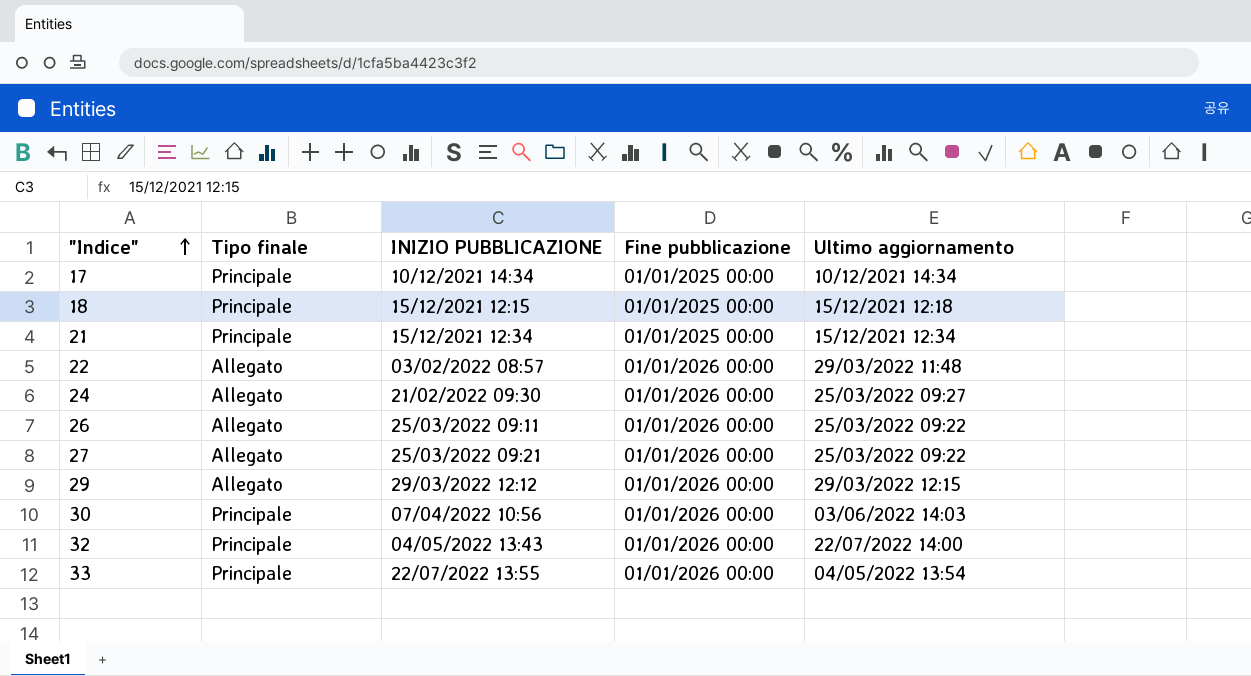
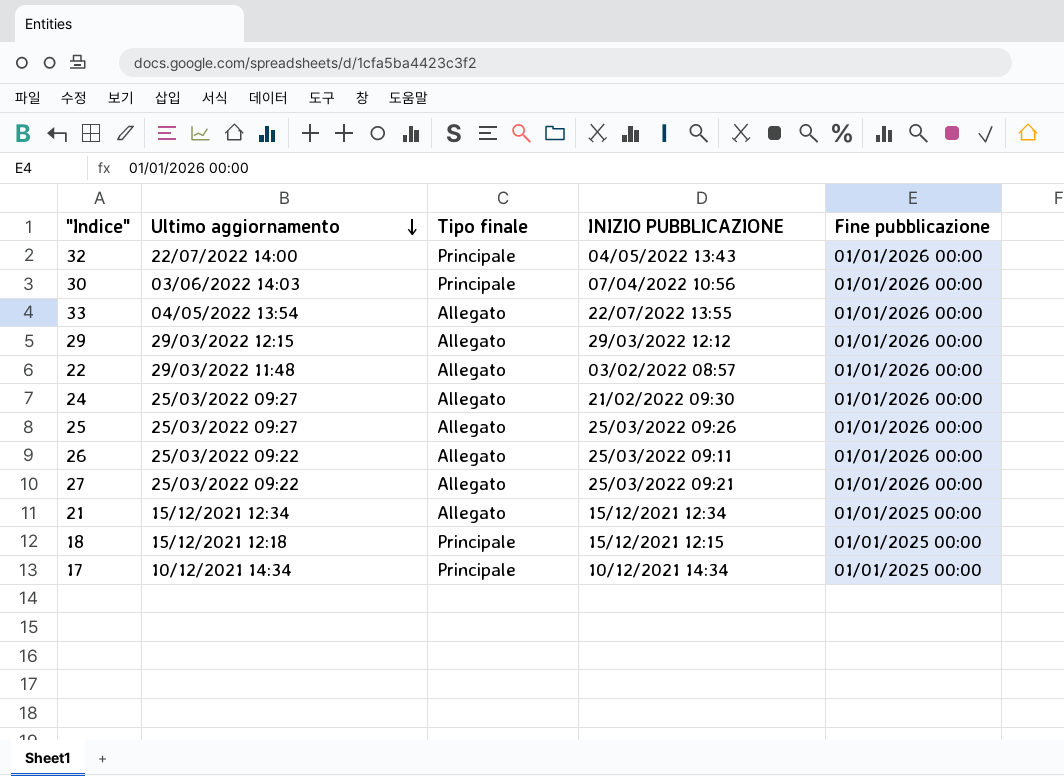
row order: "Indice" ascending -> Ultimo aggiornamento descending
column Ultimo aggiornamento | position: 5 -> 2
33 | Tipo finale: Principale -> Allegato
row 25: none -> 25/03/2022 09:27 | Allegato | 25/03/2022 09:26 | 01/01/2026 00:00
21 | Tipo finale: Principale -> Allegato

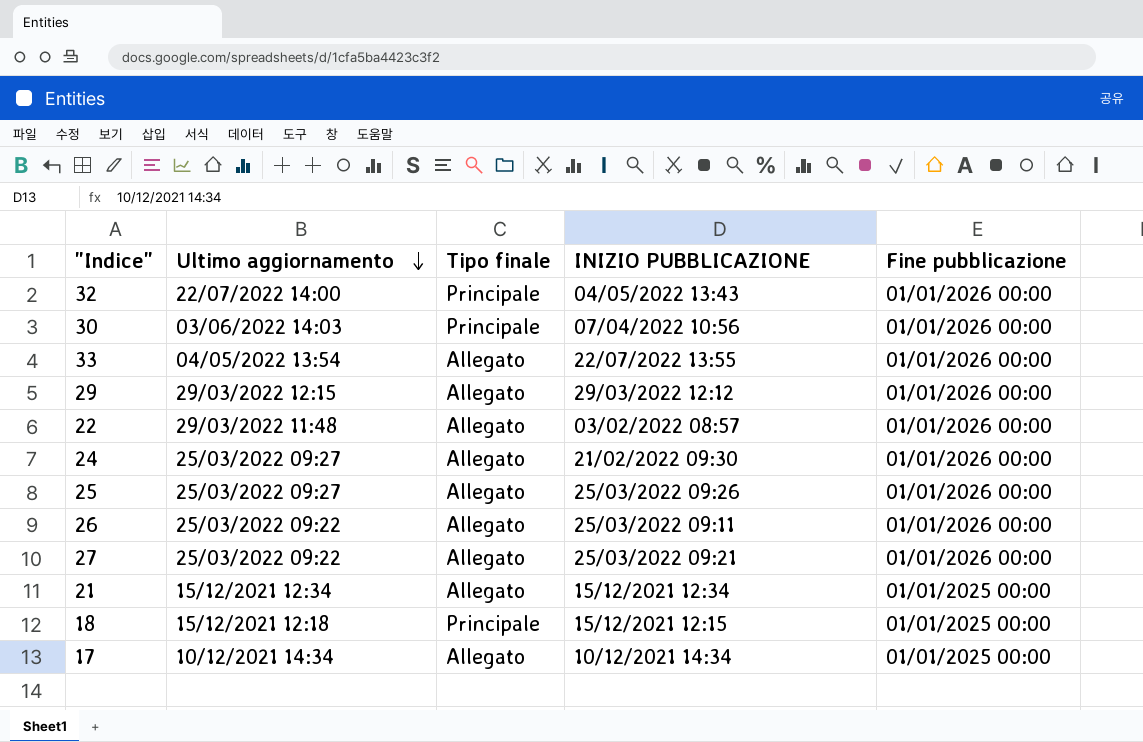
17 | Tipo finale: Principale -> Allegato

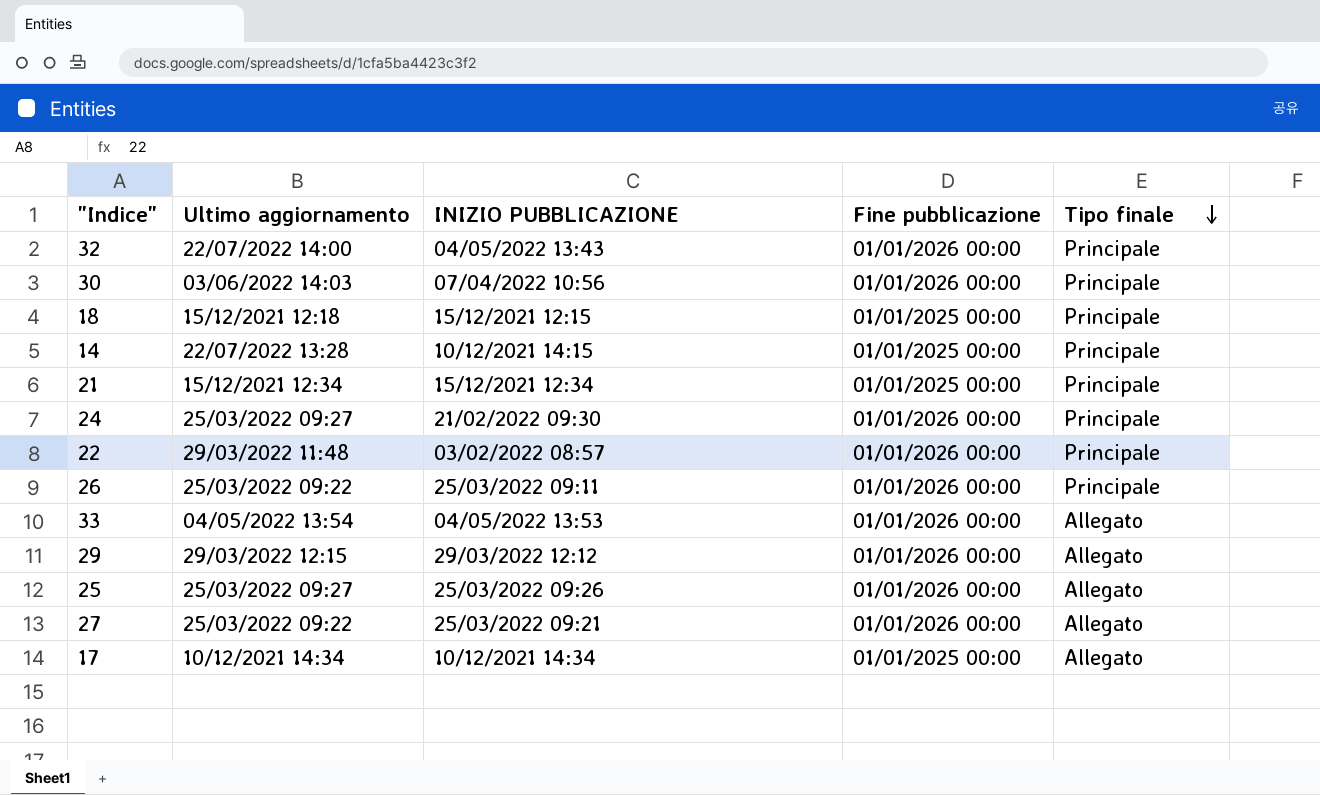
row order: Ultimo aggiornamento descending -> Tipo finale descending
column Tipo finale | position: 3 -> 5
row 14: none -> 22/07/2022 13:28 | 10/12/2021 14:15 | 01/01/2025 00:00 | Principale
21 | Tipo finale: Allegato -> Principale
24 | Tipo finale: Allegato -> Principale
22 | Tipo finale: Allegato -> Principale
26 | Tipo finale: Allegato -> Principale
33 | INIZIO PUBBLICAZIONE: 22/07/2022 13:55 -> 04/05/2022 13:53

